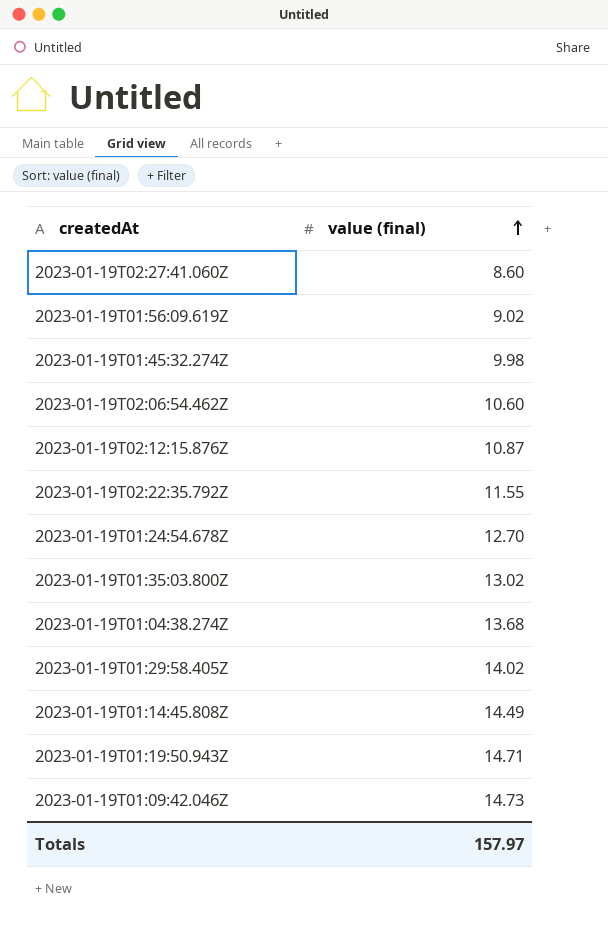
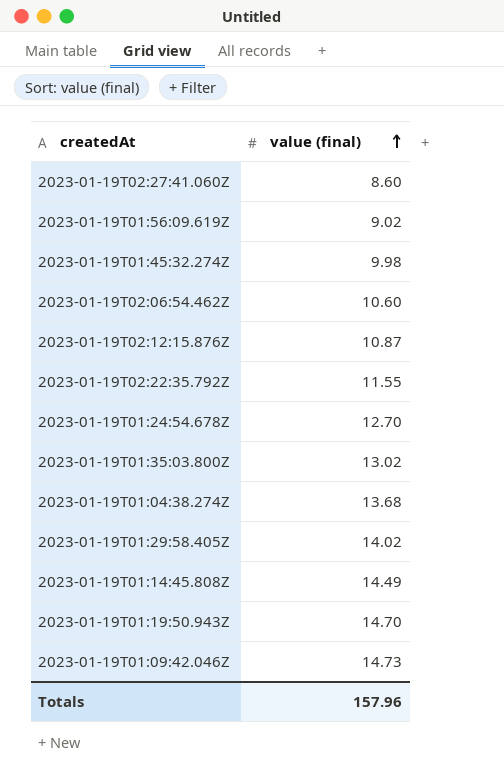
2023-01-19T01:19:50.943Z | value (final): 14.71 -> 14.70
Totals | value (final): 157.97 -> 157.96

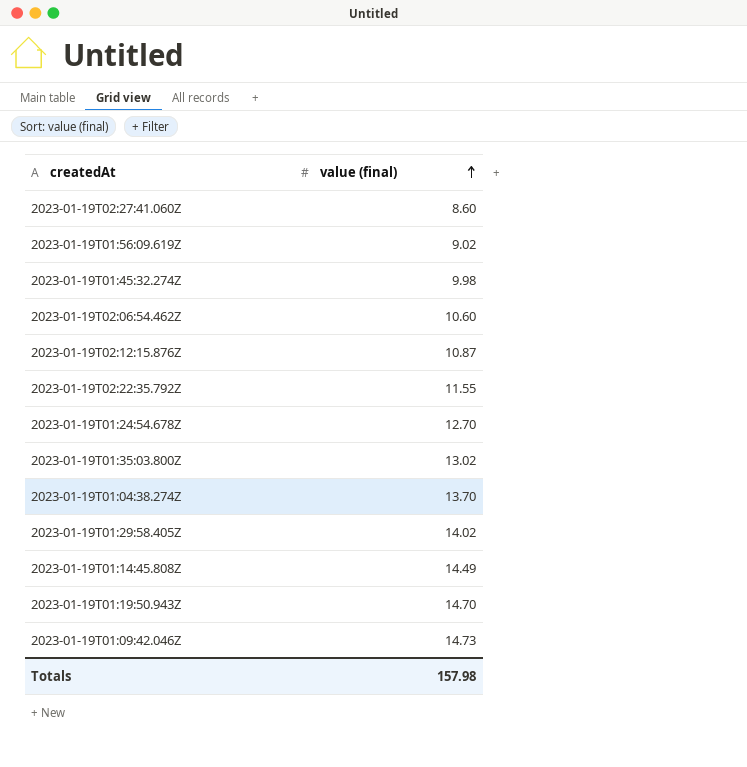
2023-01-19T01:04:38.274Z | value (final): 13.68 -> 13.70
Totals | value (final): 157.96 -> 157.98

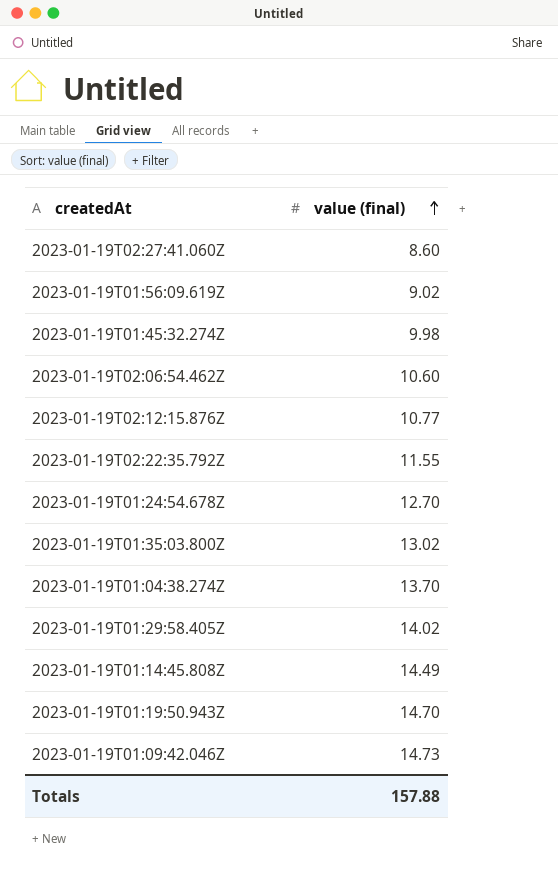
2023-01-19T02:12:15.876Z | value (final): 10.87 -> 10.77
Totals | value (final): 157.98 -> 157.88

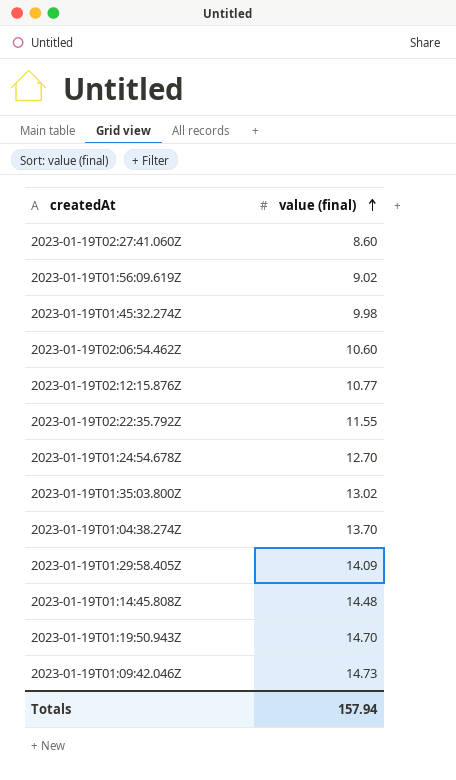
2023-01-19T01:29:58.405Z | value (final): 14.02 -> 14.09
2023-01-19T01:14:45.808Z | value (final): 14.49 -> 14.48
Totals | value (final): 157.88 -> 157.94

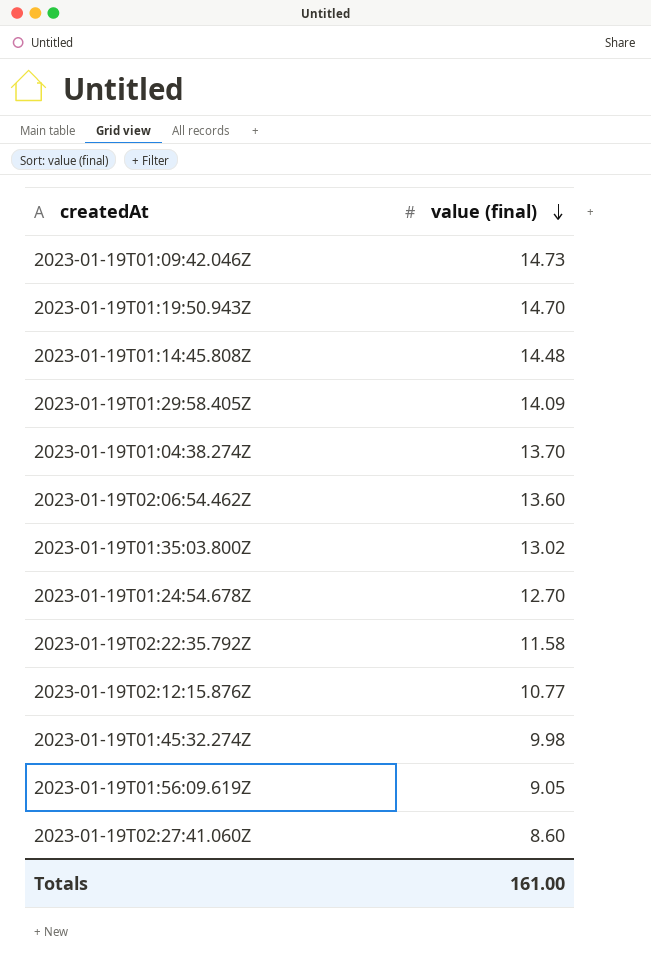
row order: value (final) ascending -> value (final) descending
2023-01-19T02:06:54.462Z | value (final): 10.60 -> 13.60
2023-01-19T02:22:35.792Z | value (final): 11.55 -> 11.58
2023-01-19T01:56:09.619Z | value (final): 9.02 -> 9.05
Totals | value (final): 157.94 -> 161.00

